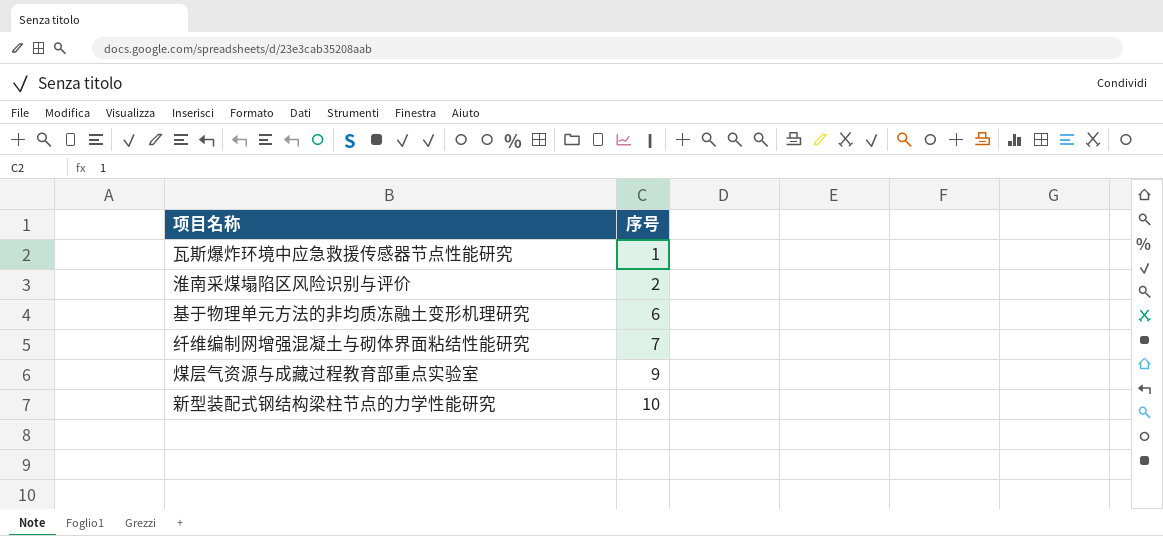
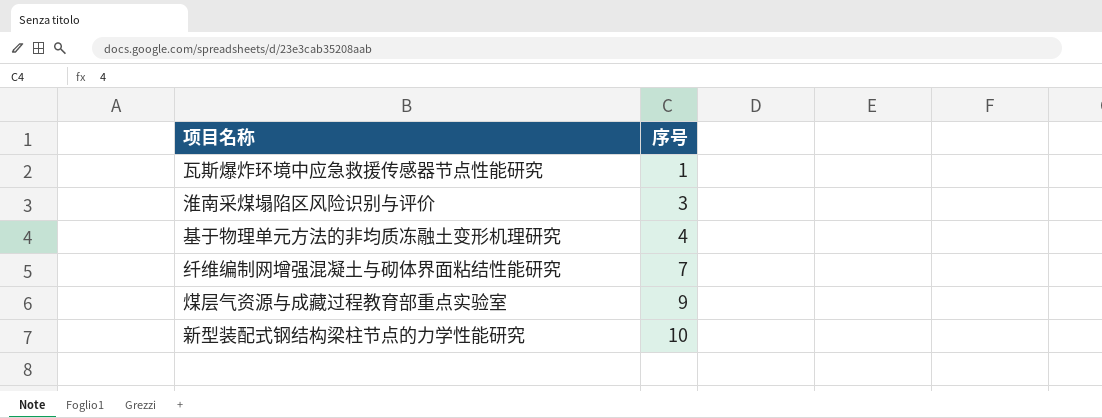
淮南采煤塌陷区风险识别与评价 | 序号: 2 -> 3
基于物理单元方法的非均质冻融土变形机理研究 | 序号: 6 -> 4

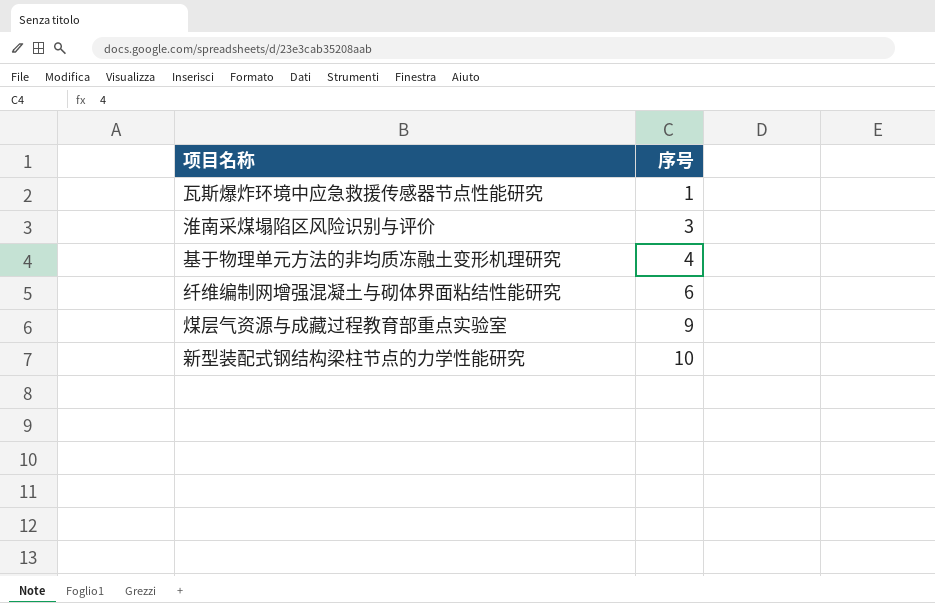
纤维编制网增强混凝土与砌体界面粘结性能研究 | 序号: 7 -> 6

